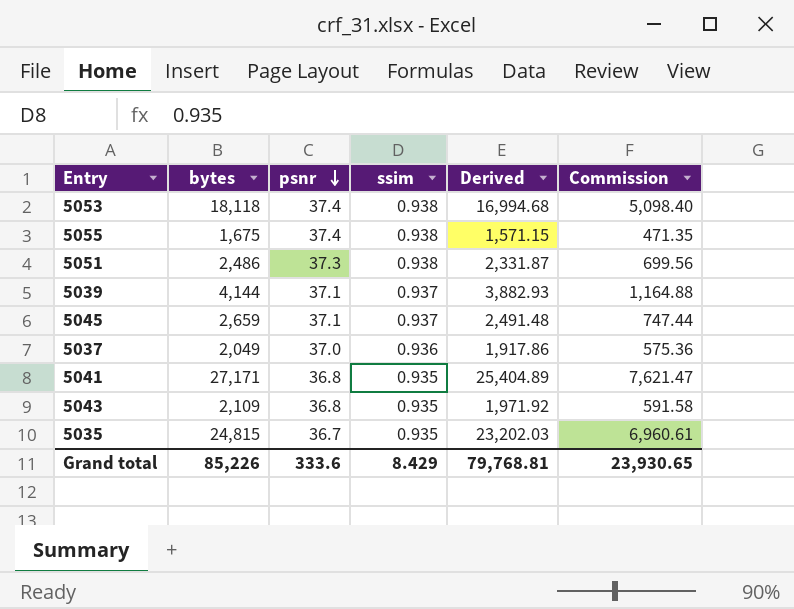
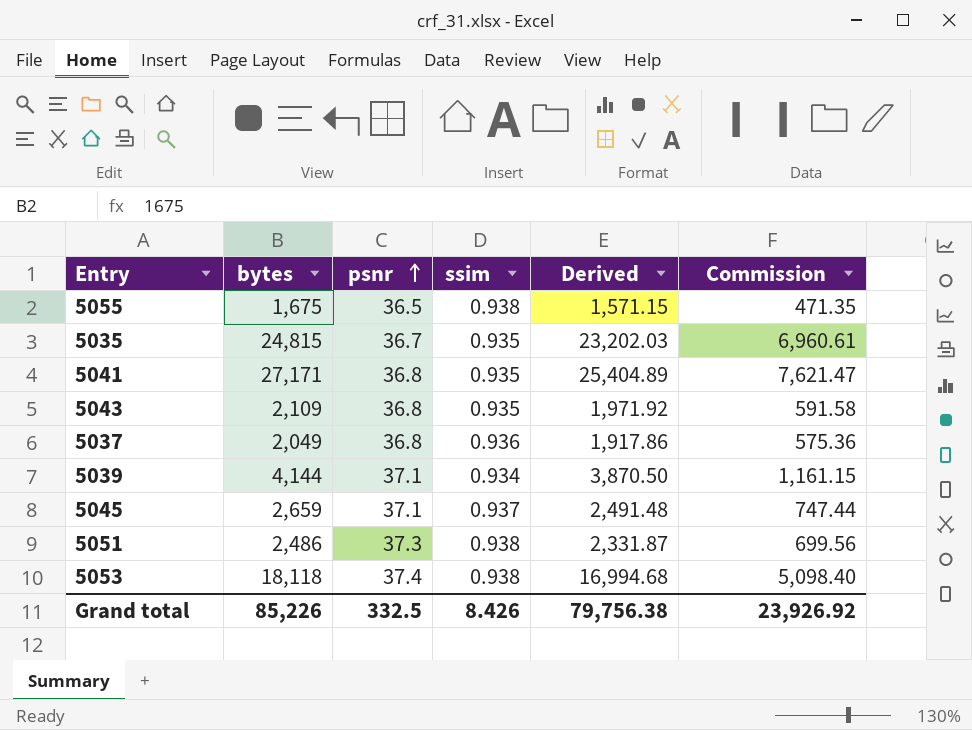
row order: psnr descending -> psnr ascending
5055 | psnr: 37.4 -> 36.5
5037 | psnr: 37.0 -> 36.8
5039 | ssim: 0.937 -> 0.934
5039 | Derived: 3,882.93 -> 3,870.50
5039 | Commission: 1,164.88 -> 1,161.15
Grand total | psnr: 333.6 -> 332.5
Grand total | ssim: 8.429 -> 8.426
Grand total | Derived: 79,768.81 -> 79,756.38
Grand total | Commission: 23,930.65 -> 23,926.92

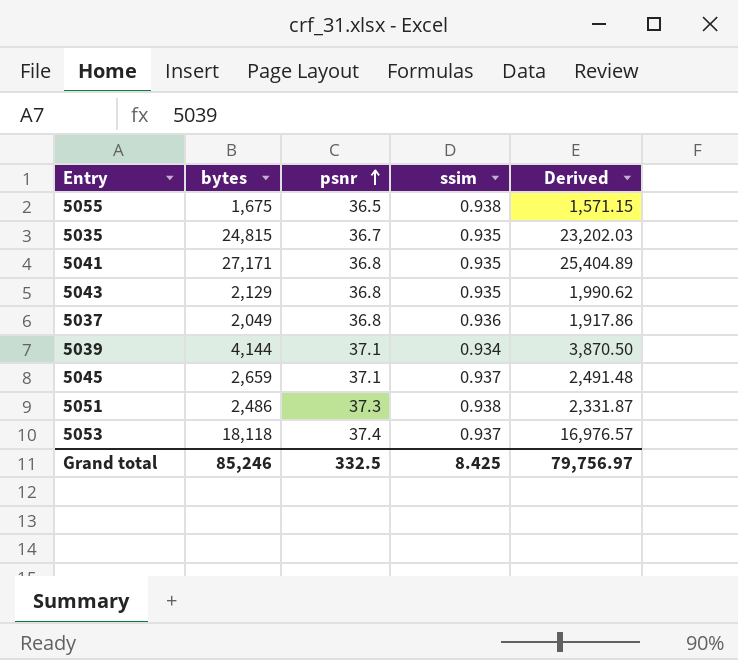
column Commission | formula: [Derived] * 0.3 -> none
5043 | bytes: 2,109 -> 2,129
5043 | Derived: 1,971.92 -> 1,990.62
5053 | ssim: 0.938 -> 0.937
5053 | Derived: 16,994.68 -> 16,976.57
Grand total | bytes: 85,226 -> 85,246
Grand total | ssim: 8.426 -> 8.425
Grand total | Derived: 79,756.38 -> 79,756.97

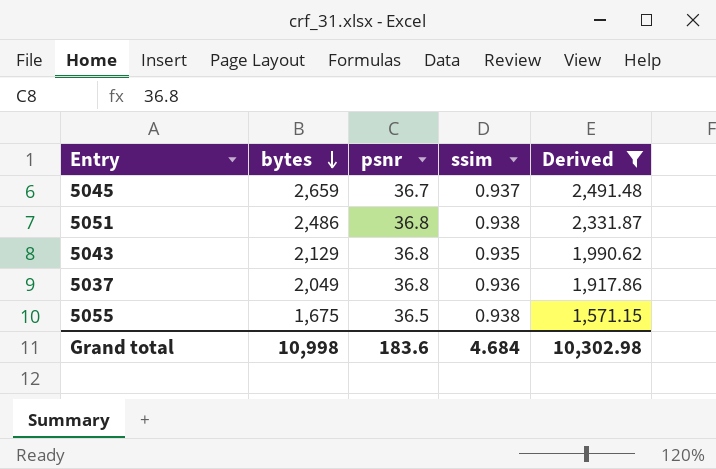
filter: none -> Derived <= 2,491.48
row order: psnr ascending -> bytes descending
5045 | psnr: 37.1 -> 36.7
5051 | psnr: 37.3 -> 36.8
Grand total | bytes: 85,246 -> 10,998
Grand total | psnr: 332.5 -> 183.6
Grand total | ssim: 8.425 -> 4.684
Grand total | Derived: 79,756.97 -> 10,302.98

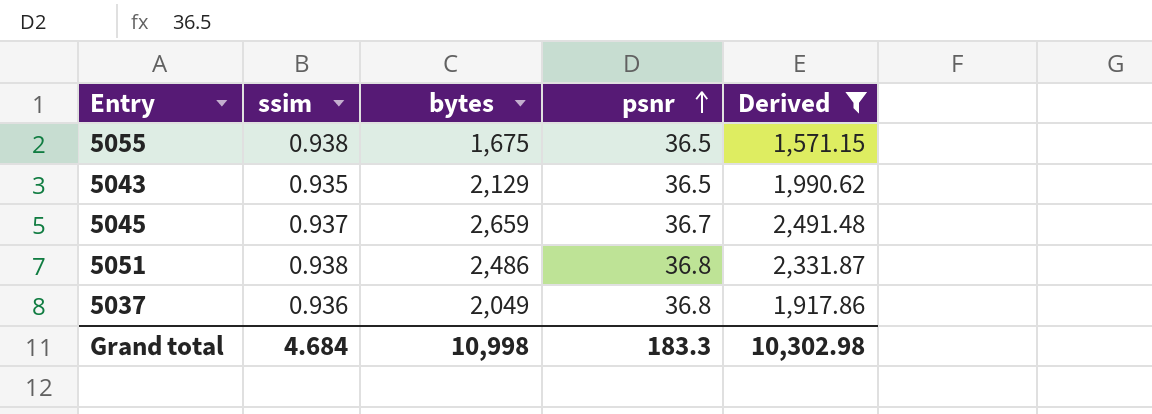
row order: bytes descending -> psnr ascending
column ssim | position: 4 -> 2
5043 | psnr: 36.8 -> 36.5
Grand total | psnr: 183.6 -> 183.3

